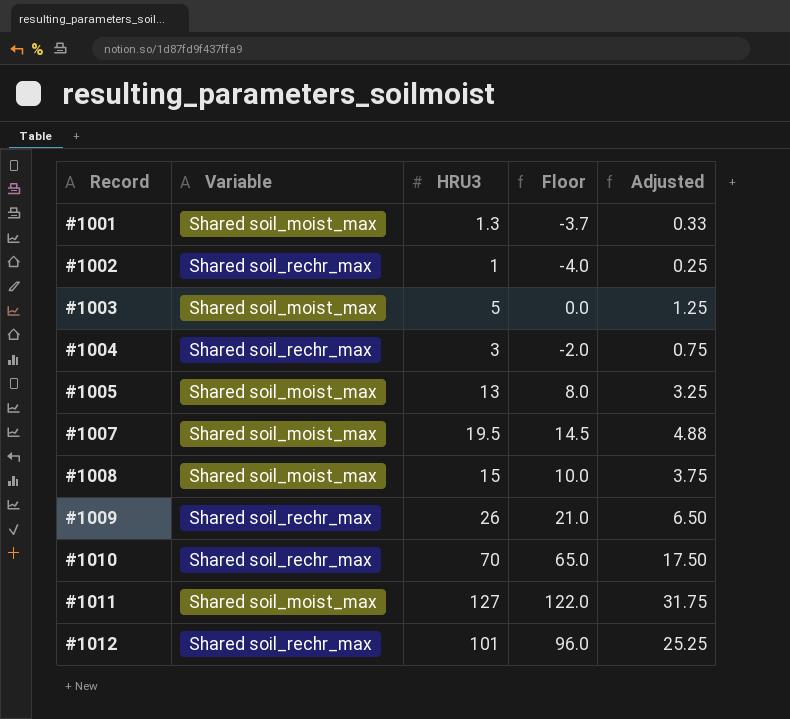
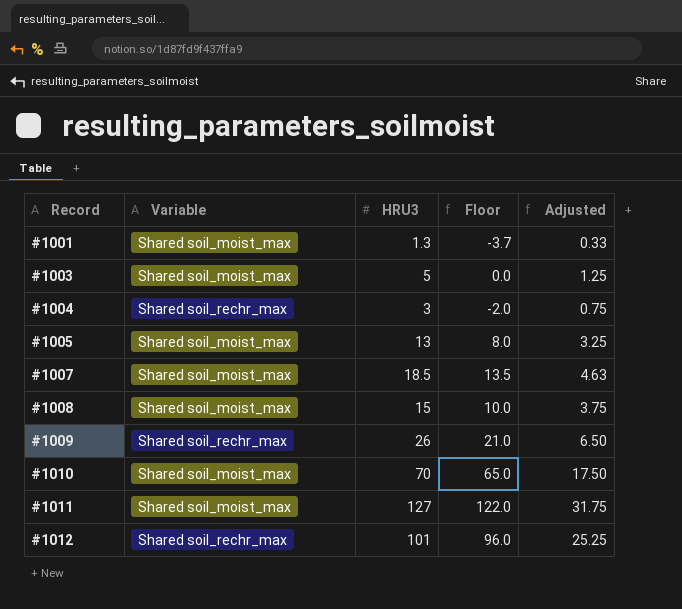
row #1002: Shared soil_rechr_max | 1 | -4.0 | 0.25 -> none
#1007 | HRU3: 19.5 -> 18.5
#1007 | Floor: 14.5 -> 13.5
#1007 | Adjusted: 4.88 -> 4.63
#1010 | Variable: Shared soil_rechr_max -> Shared soil_moist_max

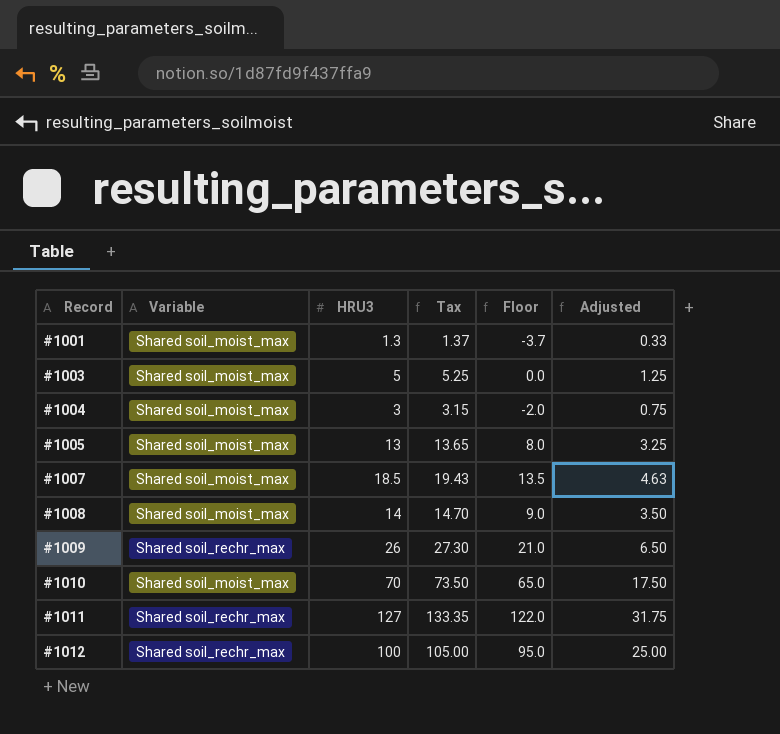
column Tax | formula: none -> [HRU3] * 1.05
#1004 | Variable: Shared soil_rechr_max -> Shared soil_moist_max
#1008 | HRU3: 15 -> 14
#1008 | Floor: 10.0 -> 9.0
#1008 | Adjusted: 3.75 -> 3.50
#1011 | Variable: Shared soil_moist_max -> Shared soil_rechr_max
#1012 | HRU3: 101 -> 100
#1012 | Floor: 96.0 -> 95.0
#1012 | Adjusted: 25.25 -> 25.00

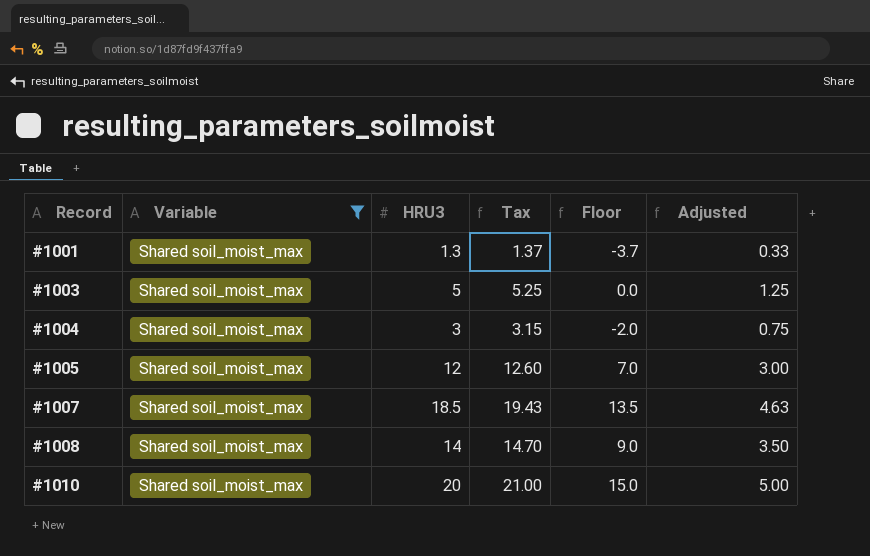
filter: none -> Variable = Shared soil_moist_max
#1005 | HRU3: 13 -> 12
#1005 | Tax: 13.65 -> 12.60
#1005 | Floor: 8.0 -> 7.0
#1005 | Adjusted: 3.25 -> 3.00
#1010 | HRU3: 70 -> 20
#1010 | Tax: 73.50 -> 21.00
#1010 | Floor: 65.0 -> 15.0
#1010 | Adjusted: 17.50 -> 5.00

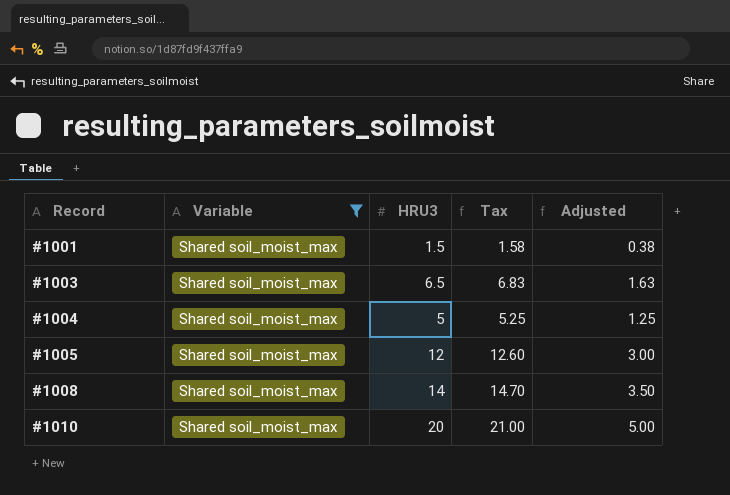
column Floor | formula: [HRU3] - 5 -> none
row #1007: Shared soil_moist_max | 18.5 | 19.43 | 13.5 | 4.63 -> none
#1001 | HRU3: 1.3 -> 1.5
#1001 | Tax: 1.37 -> 1.58
#1001 | Adjusted: 0.33 -> 0.38
#1003 | HRU3: 5 -> 6.5
#1003 | Tax: 5.25 -> 6.83
#1003 | Adjusted: 1.25 -> 1.63
#1004 | HRU3: 3 -> 5
#1004 | Tax: 3.15 -> 5.25
#1004 | Adjusted: 0.75 -> 1.25

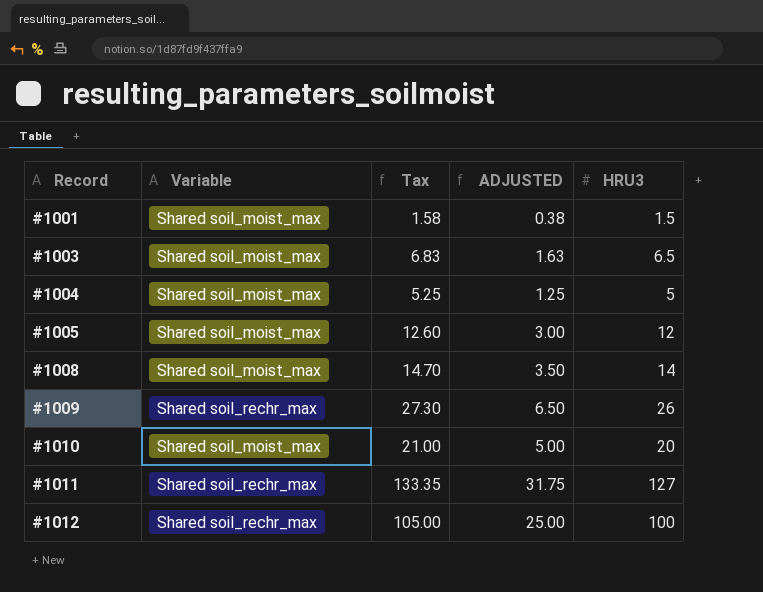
filter: Variable = Shared soil_moist_max -> none
column name: Adjusted -> ADJUSTED
column HRU3 | position: 3 -> 5

